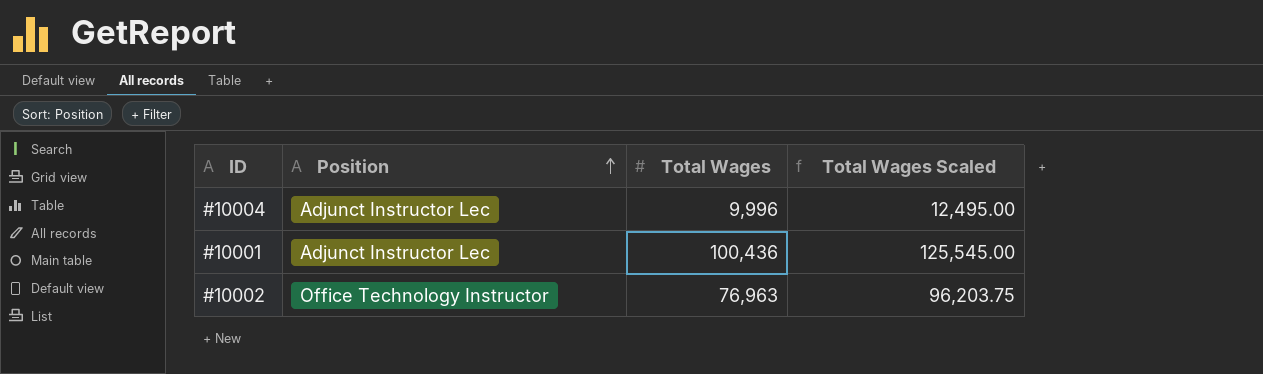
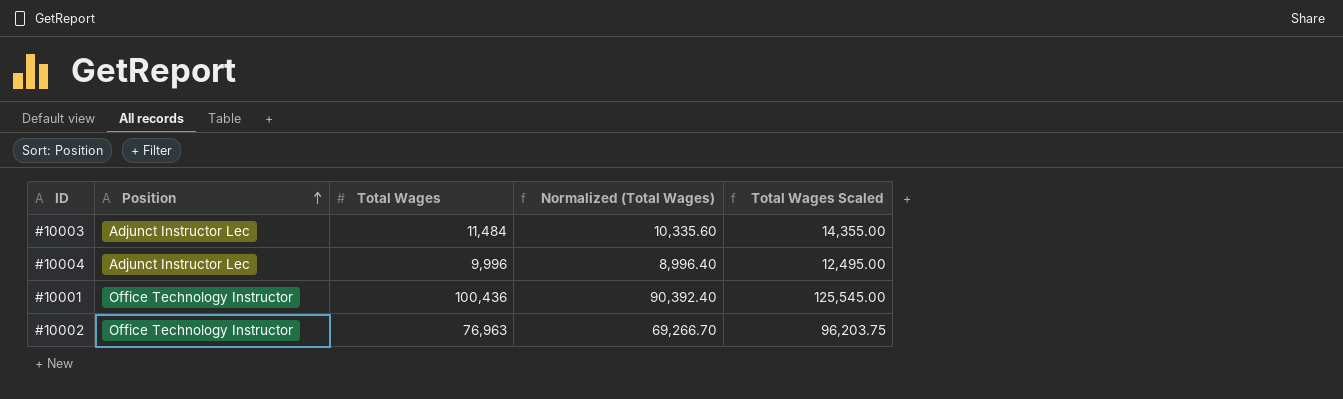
column Normalized (Total Wages) | formula: none -> [Total Wages] * 0.9
row #10003: none -> Adjunct Instructor Lec | 11,484 | 10,335.60 | 14,355.00
#10001 | Position: Adjunct Instructor Lec -> Office Technology Instructor

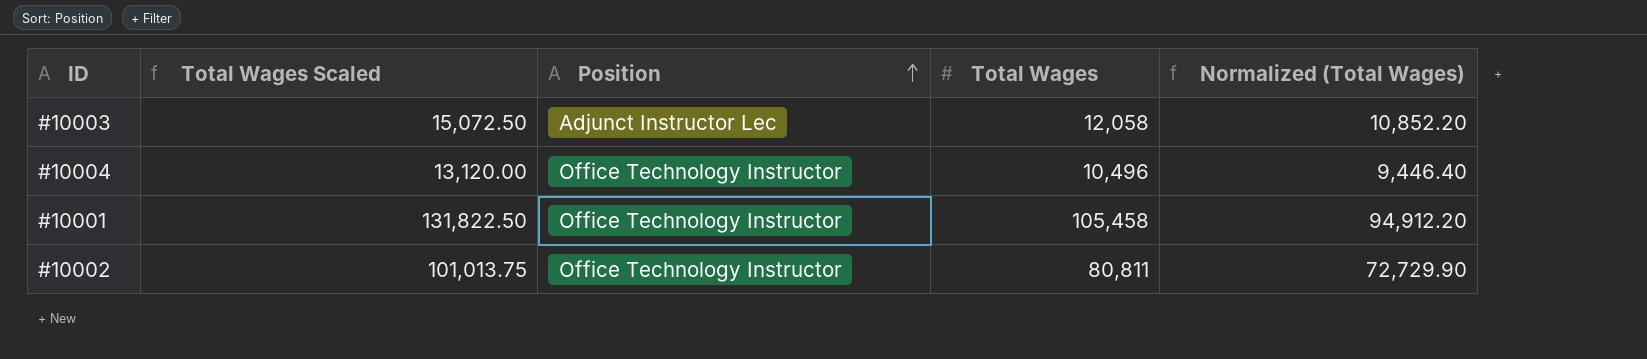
column Total Wages Scaled | position: 5 -> 2
#10003 | Total Wages Scaled: 14,355.00 -> 15,072.50
#10003 | Total Wages: 11,484 -> 12,058
#10003 | Normalized (Total Wages): 10,335.60 -> 10,852.20
#10004 | Total Wages Scaled: 12,495.00 -> 13,120.00
#10004 | Position: Adjunct Instructor Lec -> Office Technology Instructor
#10004 | Total Wages: 9,996 -> 10,496
#10004 | Normalized (Total Wages): 8,996.40 -> 9,446.40
#10001 | Total Wages Scaled: 125,545.00 -> 131,822.50
#10001 | Total Wages: 100,436 -> 105,458
#10001 | Normalized (Total Wages): 90,392.40 -> 94,912.20
#10002 | Total Wages Scaled: 96,203.75 -> 101,013.75
#10002 | Total Wages: 76,963 -> 80,811
#10002 | Normalized (Total Wages): 69,266.70 -> 72,729.90

